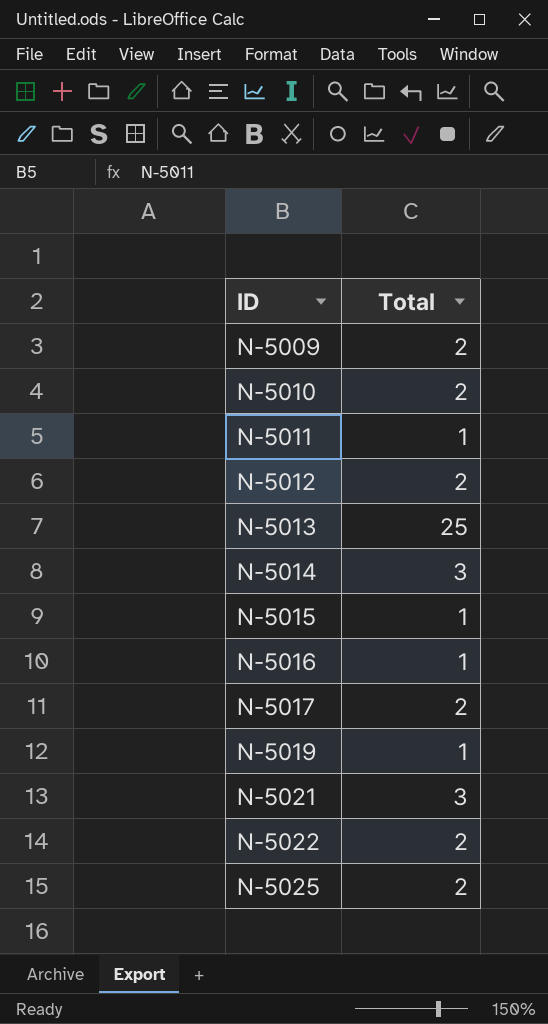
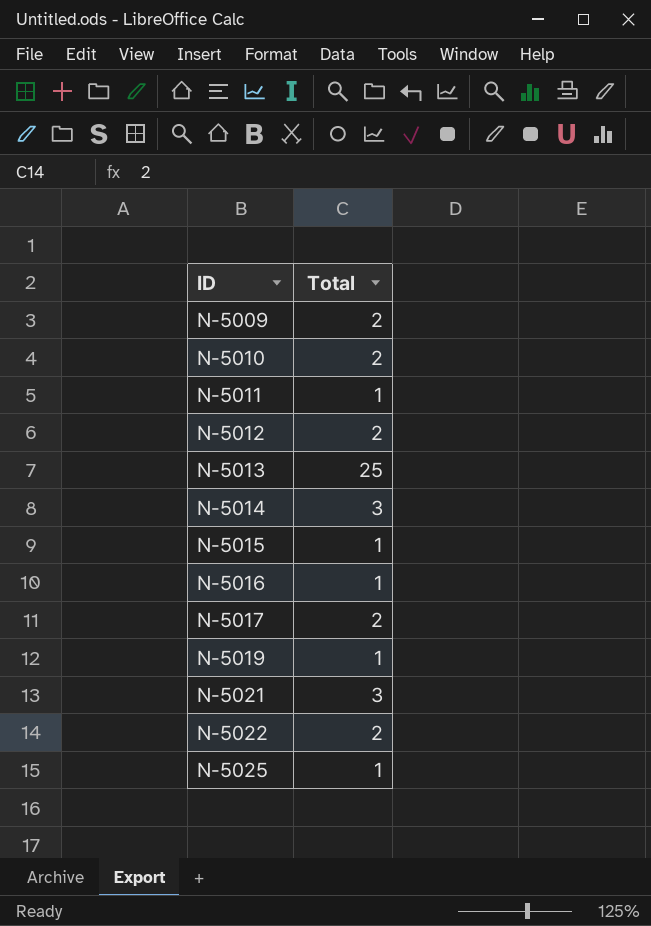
N-5025 | Total: 2 -> 1

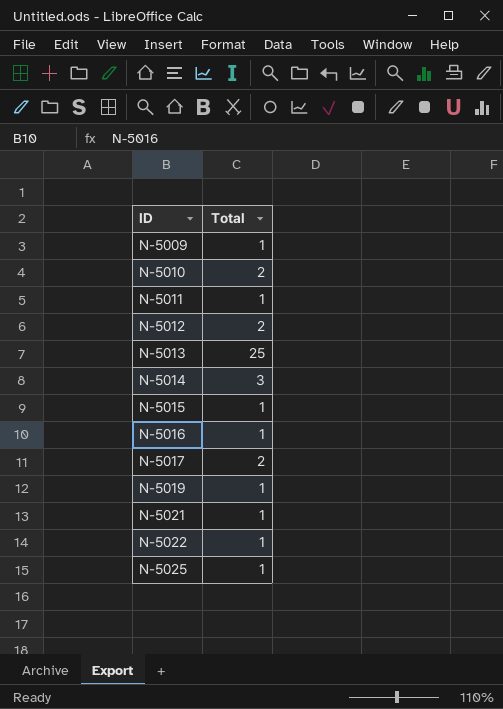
N-5009 | Total: 2 -> 1
N-5021 | Total: 3 -> 1
N-5022 | Total: 2 -> 1

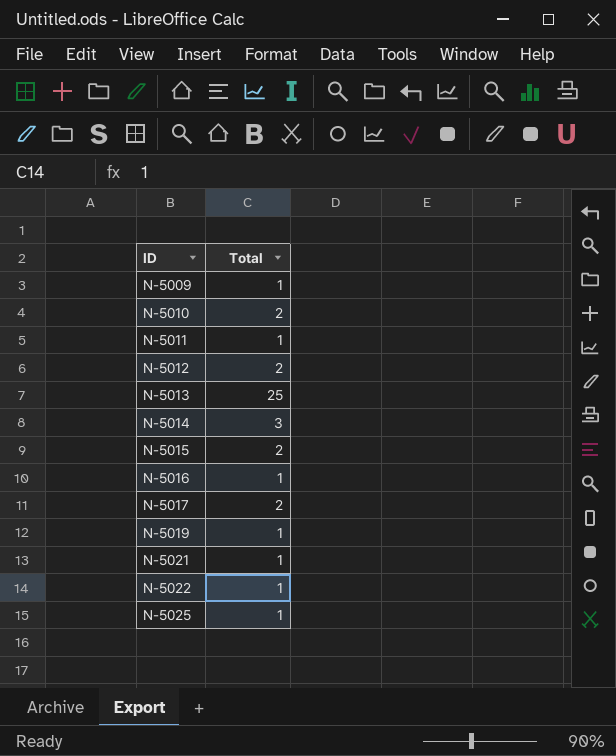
N-5015 | Total: 1 -> 2

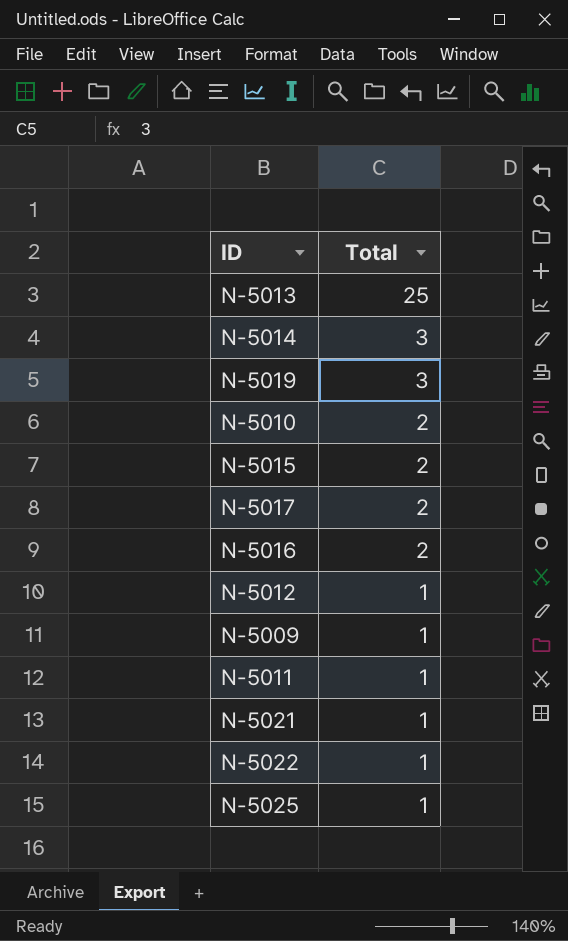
row order: ID ascending -> Total descending
N-5019 | Total: 1 -> 3
N-5016 | Total: 1 -> 2
N-5012 | Total: 2 -> 1

